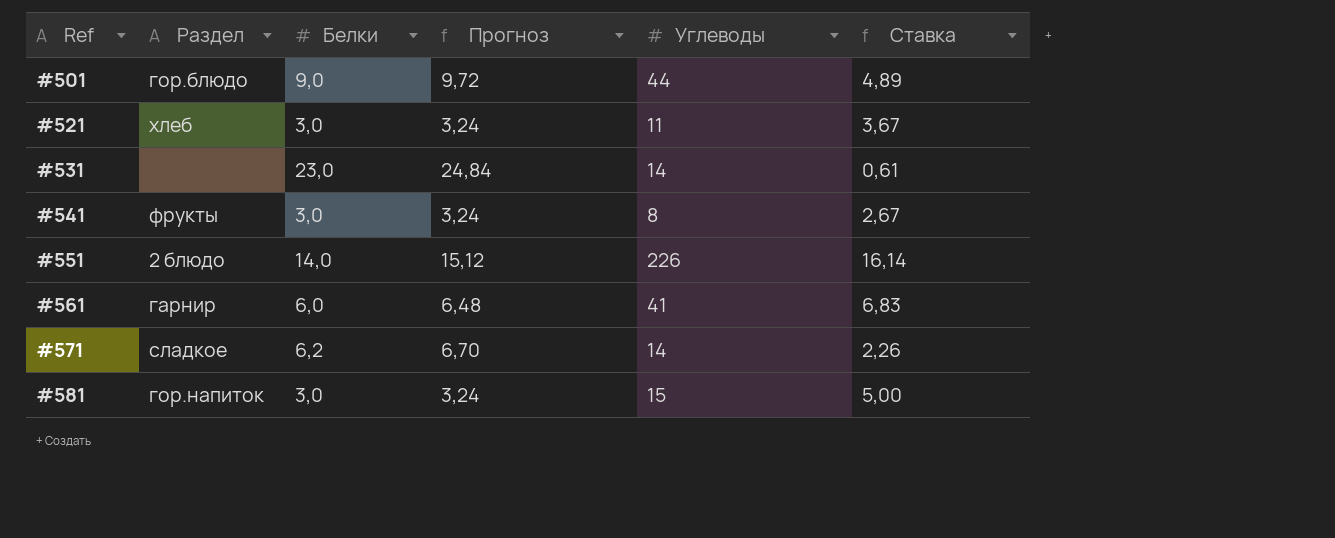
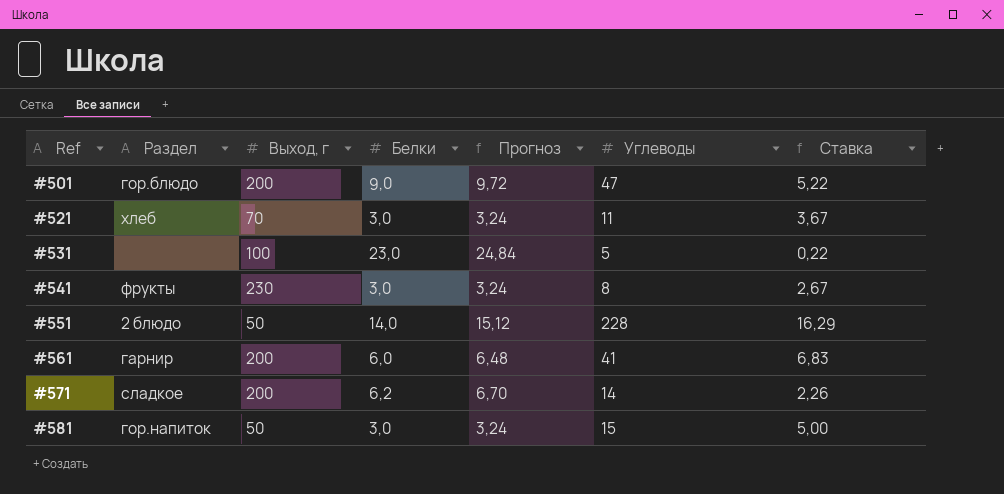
column Выход, г | position: none -> 3
#501 | Углеводы: 44 -> 47
#501 | Ставка: 4,89 -> 5,22
#531 | Углеводы: 14 -> 5
#531 | Ставка: 0,61 -> 0,22
#551 | Углеводы: 226 -> 228
#551 | Ставка: 16,14 -> 16,29

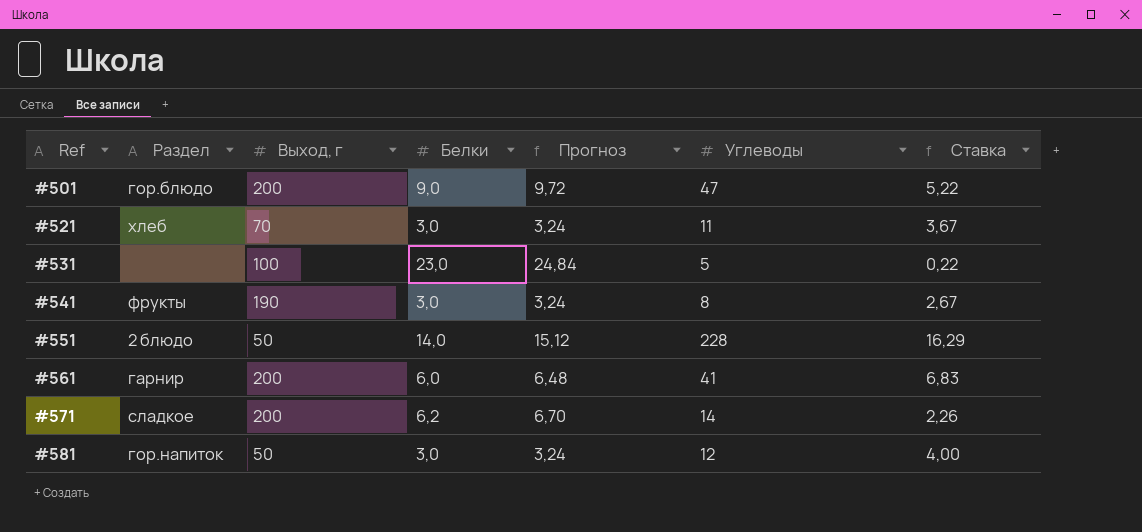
#541 | Выход, г: 230 -> 190
#581 | Углеводы: 15 -> 12
#581 | Ставка: 5,00 -> 4,00

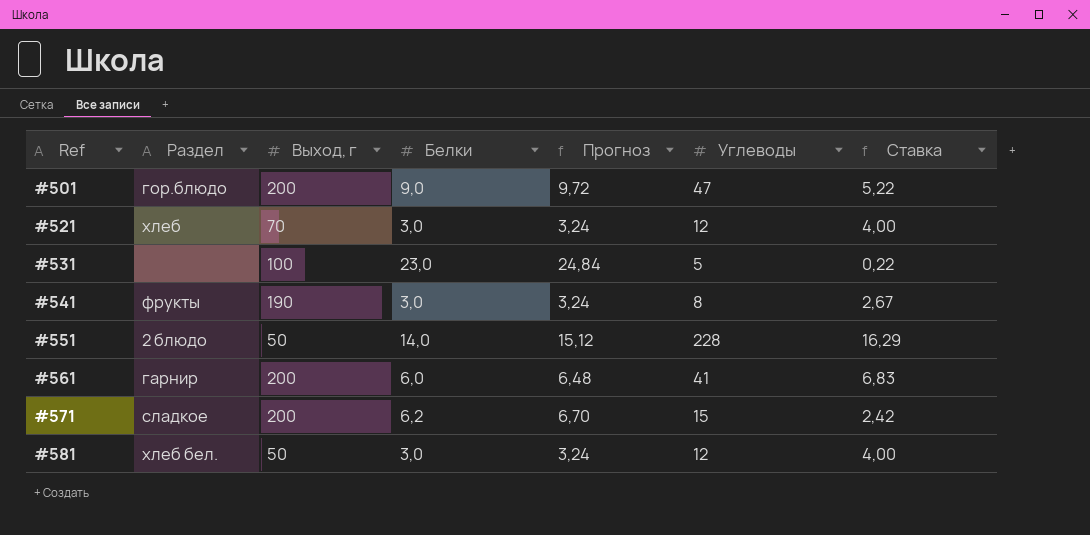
#521 | Углеводы: 11 -> 12
#521 | Ставка: 3,67 -> 4,00
#571 | Углеводы: 14 -> 15
#571 | Ставка: 2,26 -> 2,42
#581 | Раздел: гор.напиток -> хлеб бел.

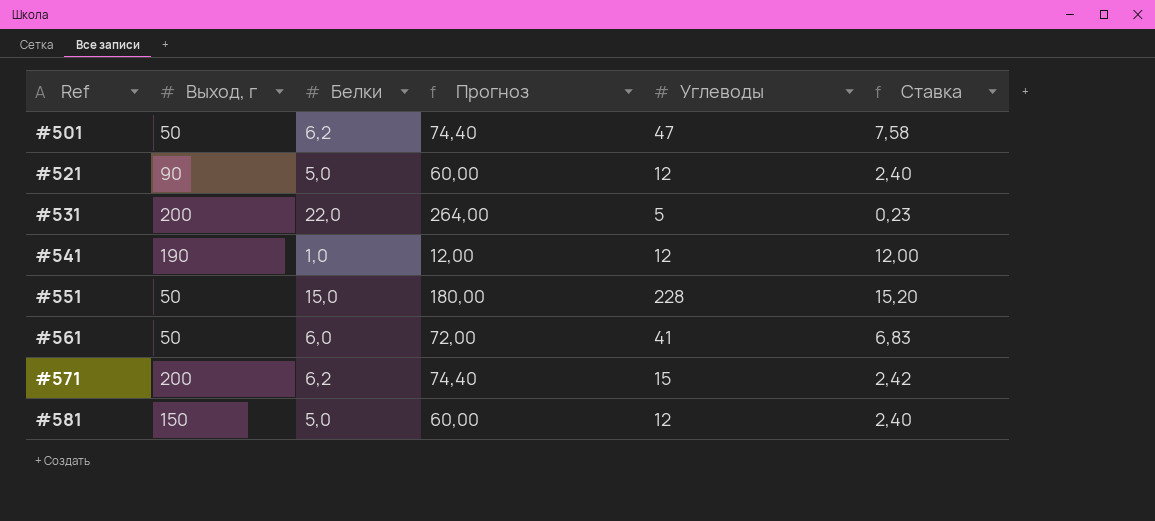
column Раздел | position: 2 -> none
column Прогноз | formula: [Белки] * 1,08 -> [Белки] * 12
#501 | Выход, г: 200 -> 50
#501 | Белки: 9,0 -> 6,2
#501 | Ставка: 5,22 -> 7,58
#521 | Выход, г: 70 -> 90
#521 | Белки: 3,0 -> 5,0
#521 | Ставка: 4,00 -> 2,40
#531 | Выход, г: 100 -> 200
#531 | Белки: 23,0 -> 22,0
#531 | Ставка: 0,22 -> 0,23
#541 | Белки: 3,0 -> 1,0
#541 | Углеводы: 8 -> 12
#541 | Ставка: 2,67 -> 12,00
#551 | Белки: 14,0 -> 15,0
#551 | Ставка: 16,29 -> 15,20
#561 | Выход, г: 200 -> 50
#581 | Выход, г: 50 -> 150
#581 | Белки: 3,0 -> 5,0
#581 | Ставка: 4,00 -> 2,40

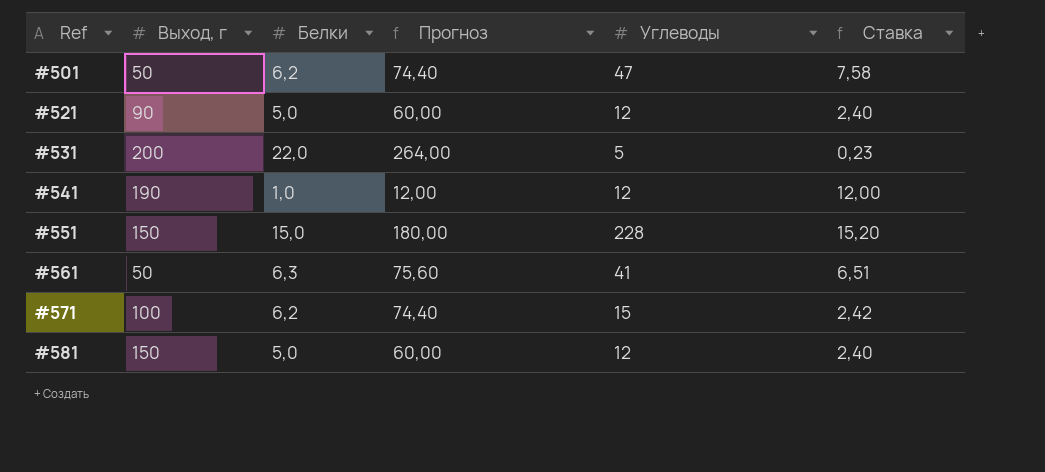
#551 | Выход, г: 50 -> 150
#561 | Белки: 6,0 -> 6,3
#561 | Прогноз: 72,00 -> 75,60
#561 | Ставка: 6,83 -> 6,51
#571 | Выход, г: 200 -> 100

